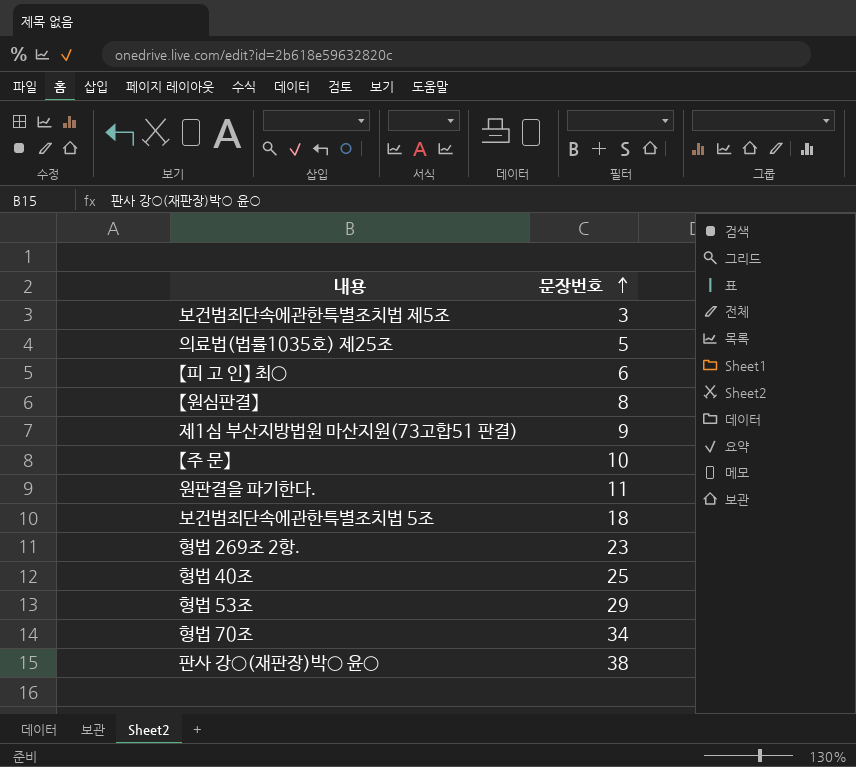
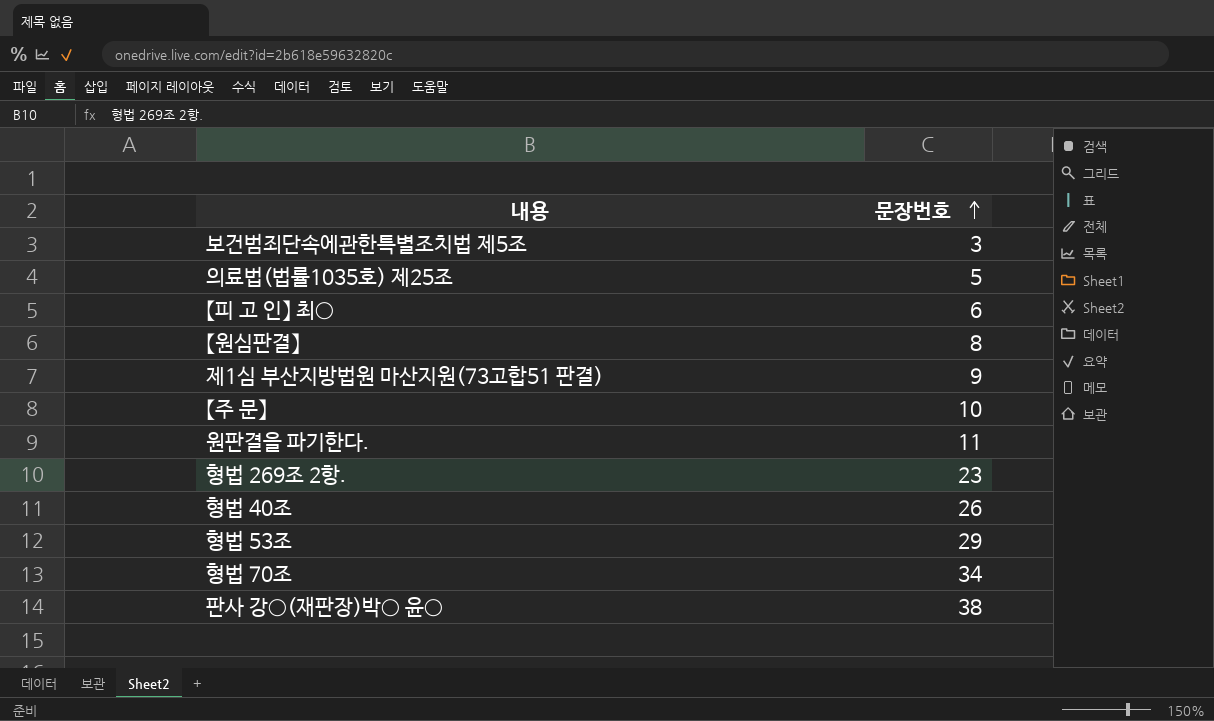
row 보건범죄단속에관한특별조치법 5조: 18 -> none
형법 40조 | 문장번호: 25 -> 26

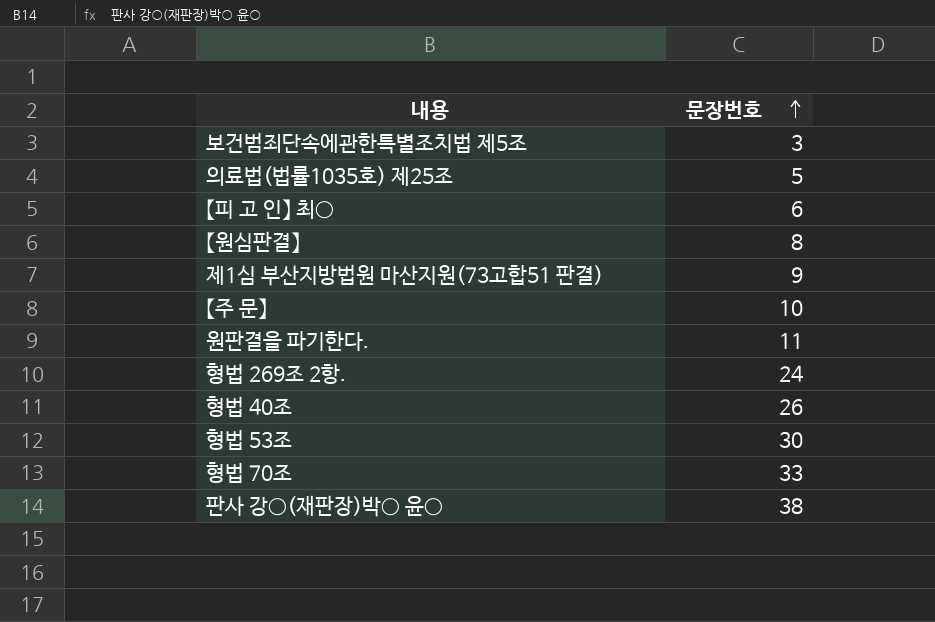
형법 269조 2항. | 문장번호: 23 -> 24
형법 53조 | 문장번호: 29 -> 30
형법 70조 | 문장번호: 34 -> 33

